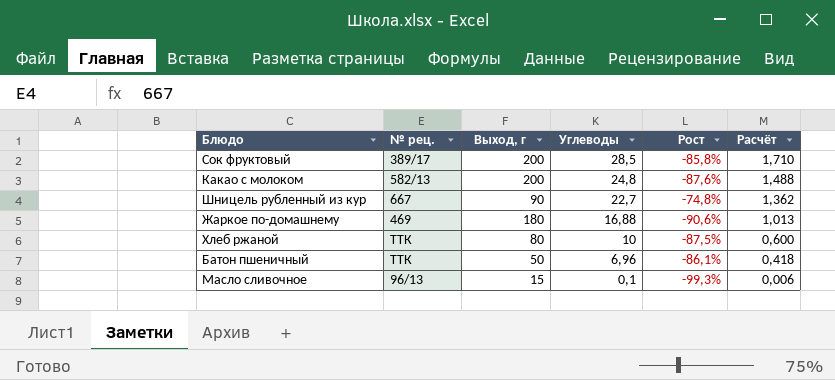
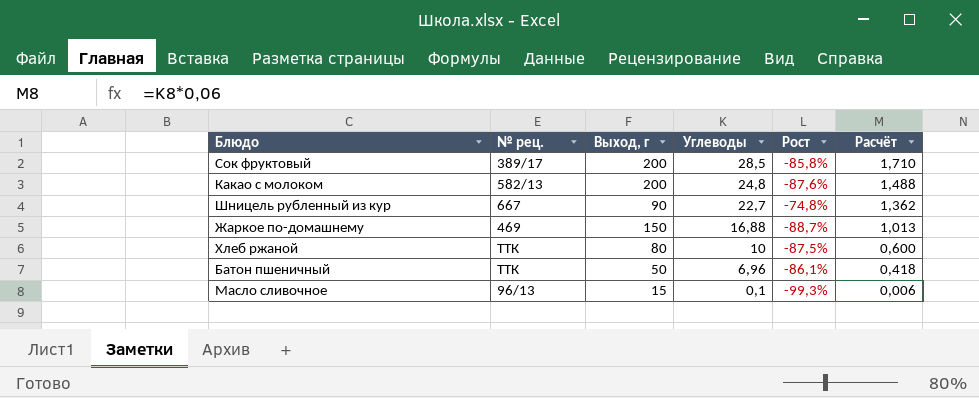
Жаркое по-домашнему | Выход, г: 180 -> 150
Жаркое по-домашнему | Рост: -90,6% -> -88,7%

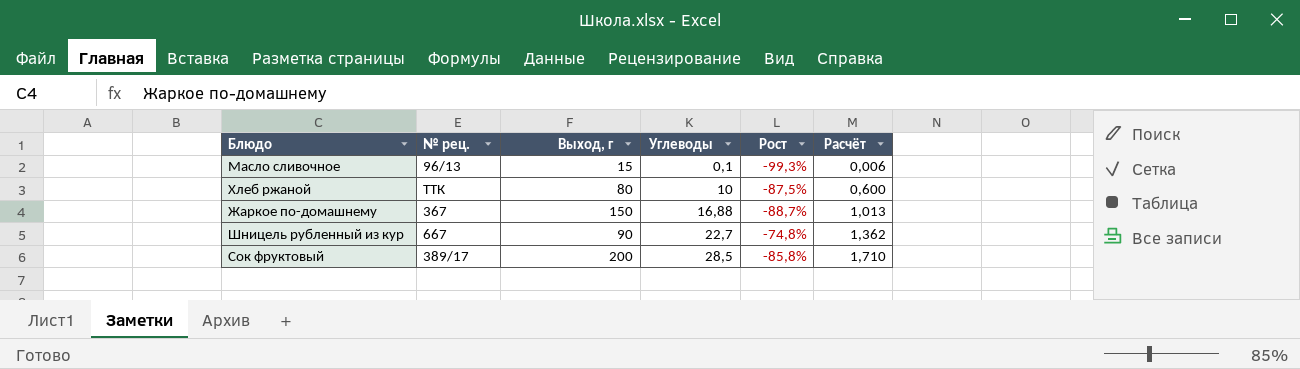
row order: Углеводы descending -> Углеводы ascending
row Какао с молоком: 582/13 | 200 | 24,8 | -87,6% | 1,488 -> none
row Батон пшеничный: ТТК | 50 | 6,96 | -86,1% | 0,418 -> none
Жаркое по-домашнему | № рец.: 469 -> 367

